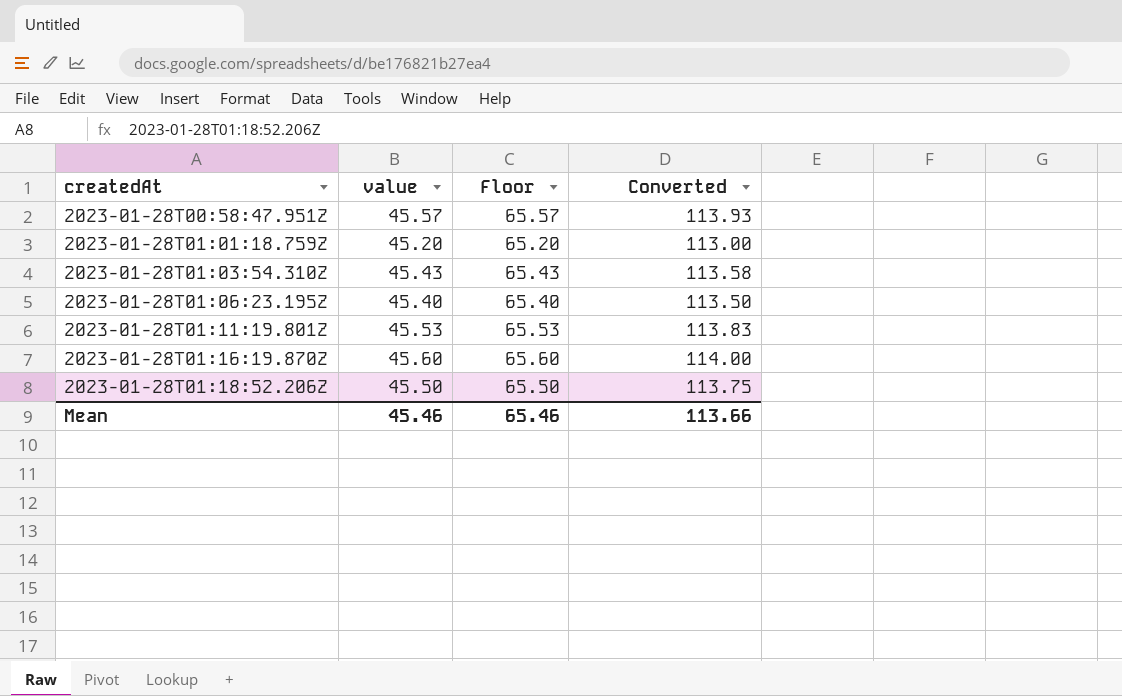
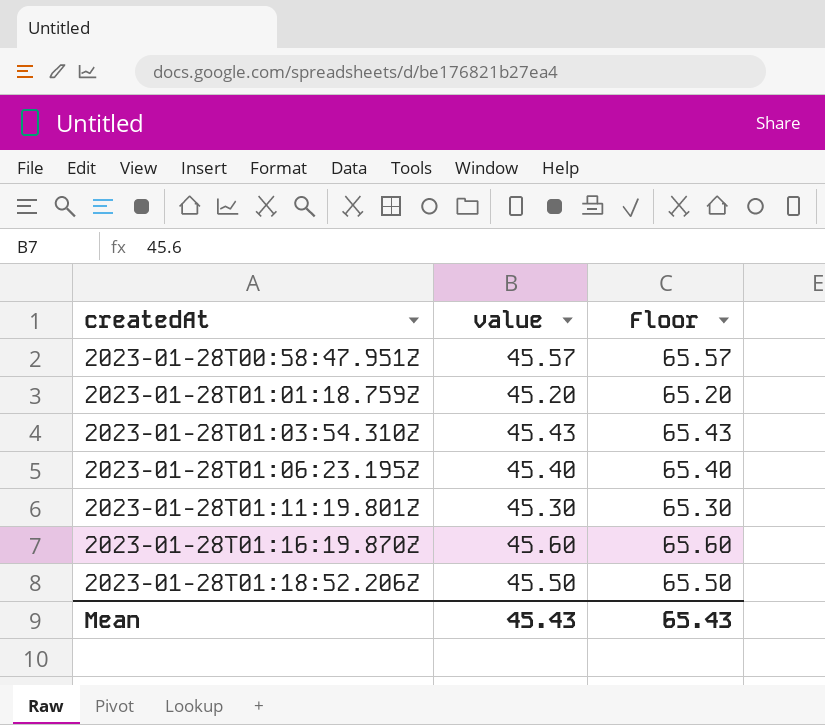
column Converted | formula: [value] * 2.5 -> none
2023-01-28T01:11:19.801Z | value: 45.53 -> 45.30
2023-01-28T01:11:19.801Z | Floor: 65.53 -> 65.30
Mean | value: 45.46 -> 45.43
Mean | Floor: 65.46 -> 65.43

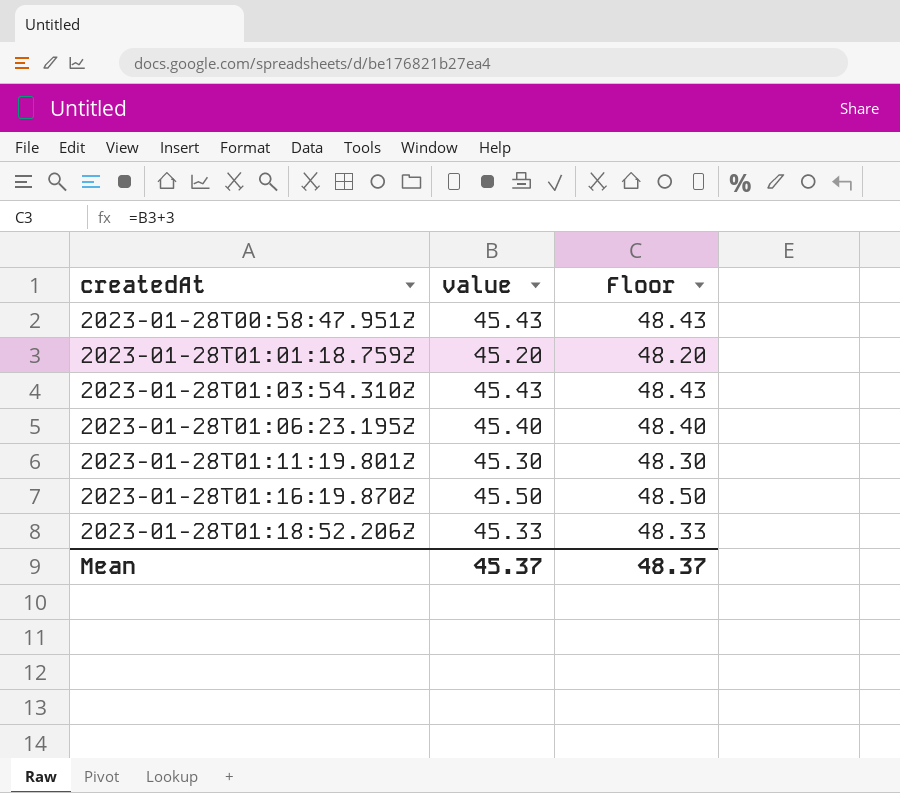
column Floor | formula: [value] + 20 -> [value] + 3
2023-01-28T00:58:47.951Z | value: 45.57 -> 45.43
2023-01-28T01:16:19.870Z | value: 45.60 -> 45.50
2023-01-28T01:18:52.206Z | value: 45.50 -> 45.33
Mean | value: 45.43 -> 45.37
Mean | Floor: 65.43 -> 48.37

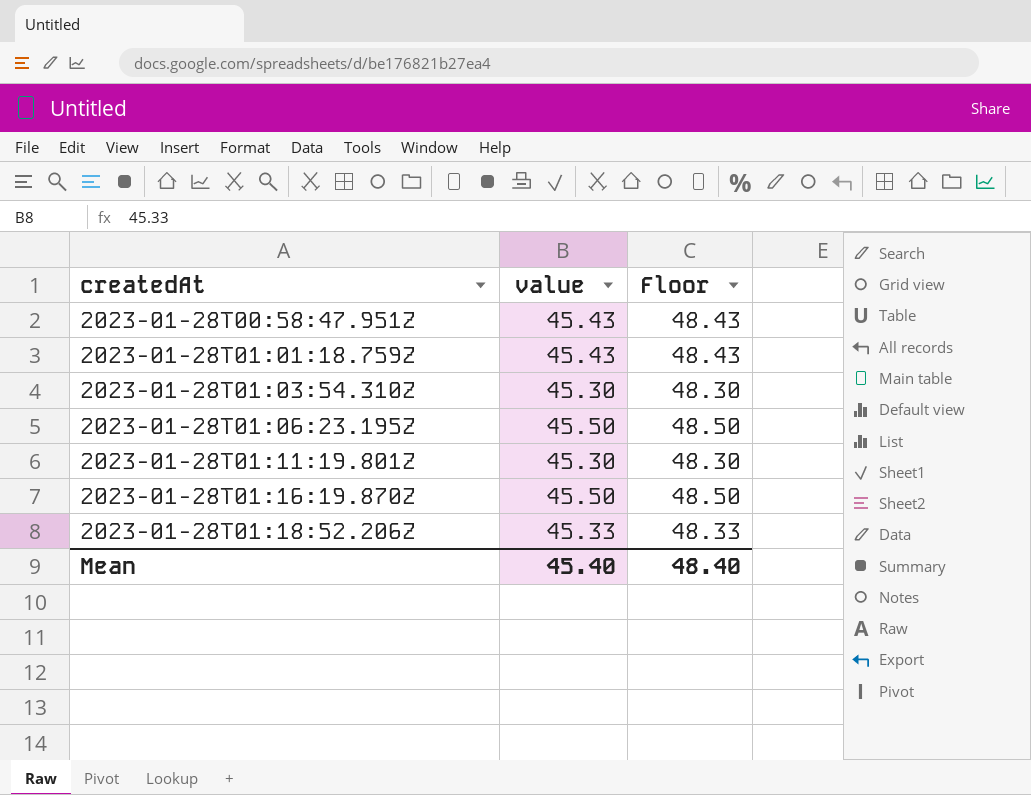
2023-01-28T01:01:18.759Z | value: 45.20 -> 45.43
2023-01-28T01:01:18.759Z | Floor: 48.20 -> 48.43
2023-01-28T01:03:54.310Z | value: 45.43 -> 45.30
2023-01-28T01:03:54.310Z | Floor: 48.43 -> 48.30
2023-01-28T01:06:23.195Z | value: 45.40 -> 45.50
2023-01-28T01:06:23.195Z | Floor: 48.40 -> 48.50
Mean | value: 45.37 -> 45.40
Mean | Floor: 48.37 -> 48.40

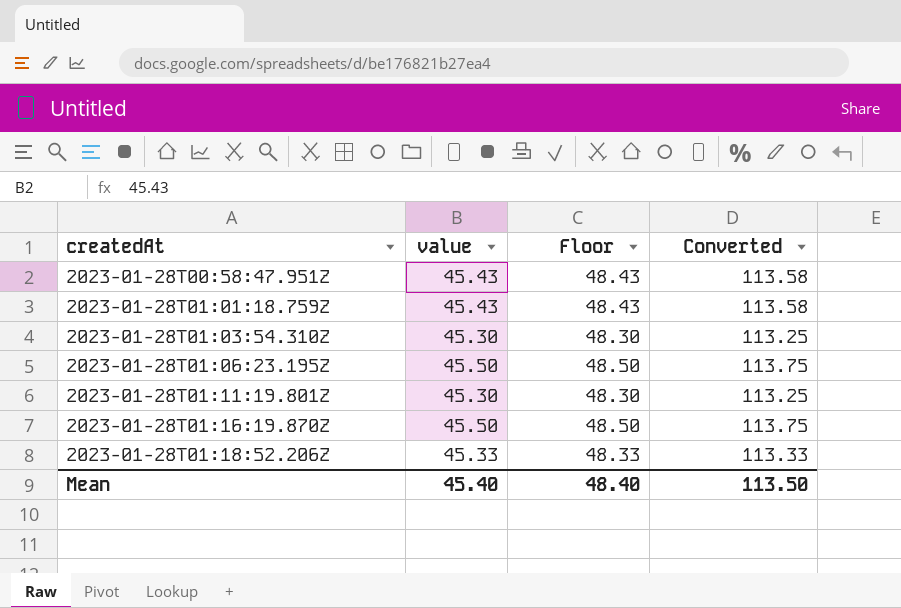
column Converted | formula: none -> [value] * 2.5

